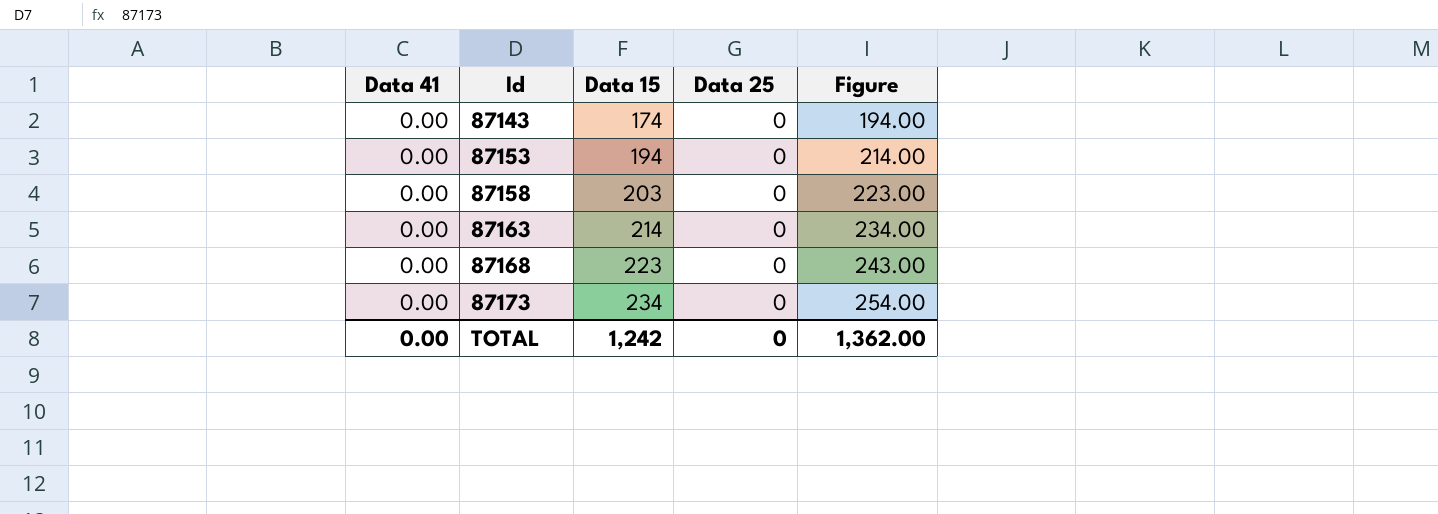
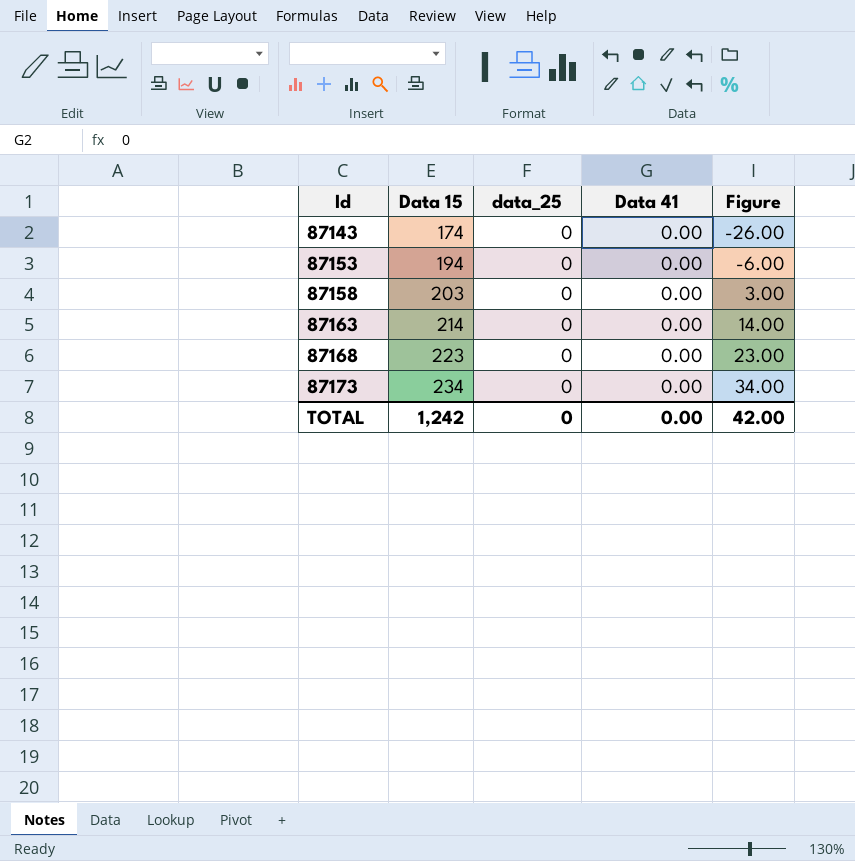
column name: Data 25 -> data_25
column Data 41 | position: 1 -> 4
column Figure | formula: [Data 15] + 20 -> [Data 15] - 200
TOTAL | Figure: 1,362.00 -> 42.00

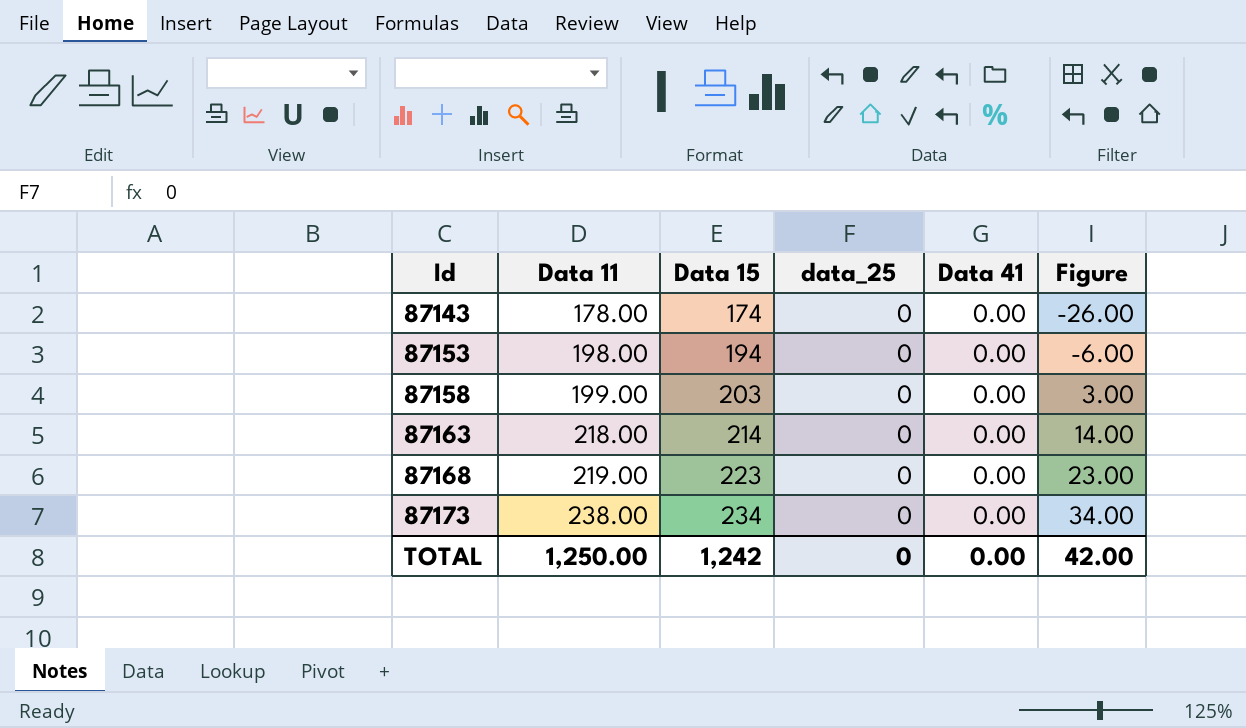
column Data 11 | position: none -> 2

